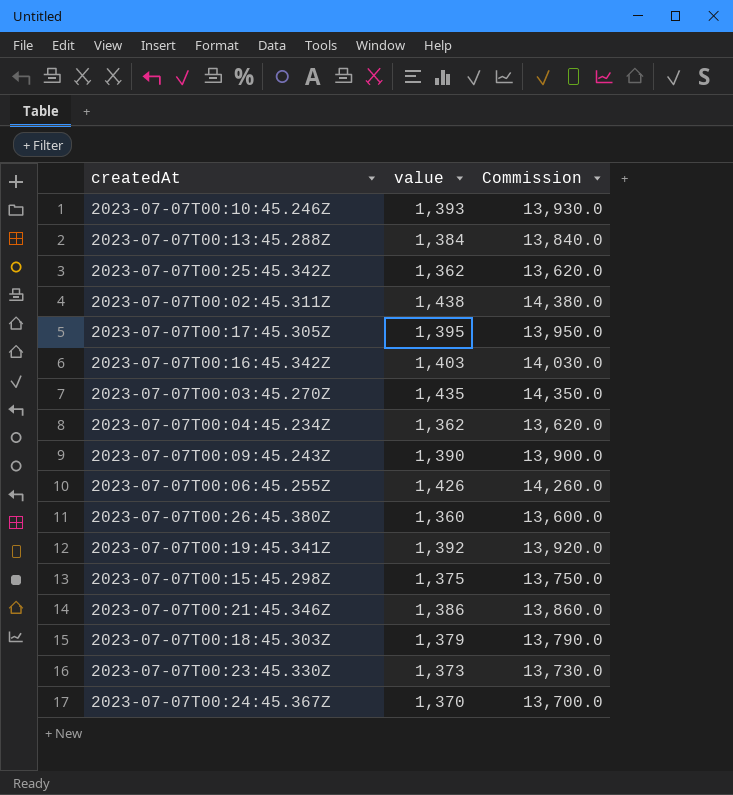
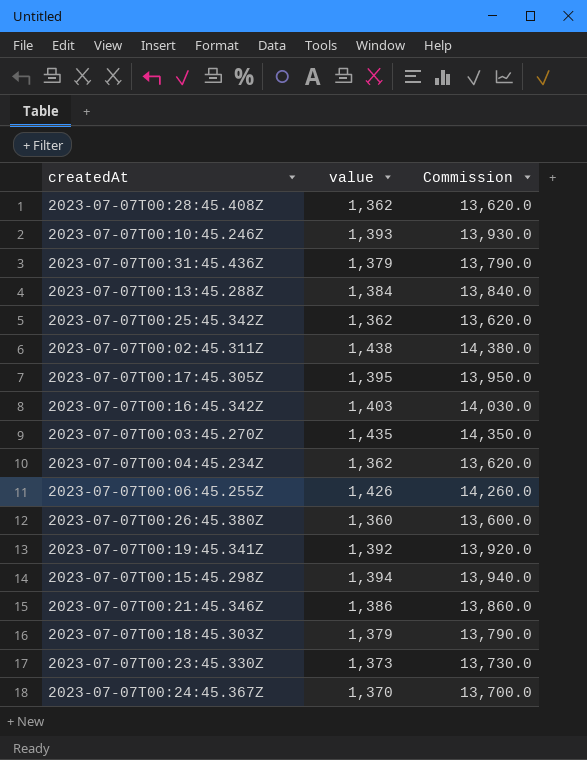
row 2023-07-07T00:09:45.243Z: 1,390 | 13,900.0 -> none
row 2023-07-07T00:28:45.408Z: none -> 1,362 | 13,620.0
row 2023-07-07T00:31:45.436Z: none -> 1,379 | 13,790.0
2023-07-07T00:15:45.298Z | value: 1,375 -> 1,394
2023-07-07T00:15:45.298Z | Commission: 13,750.0 -> 13,940.0

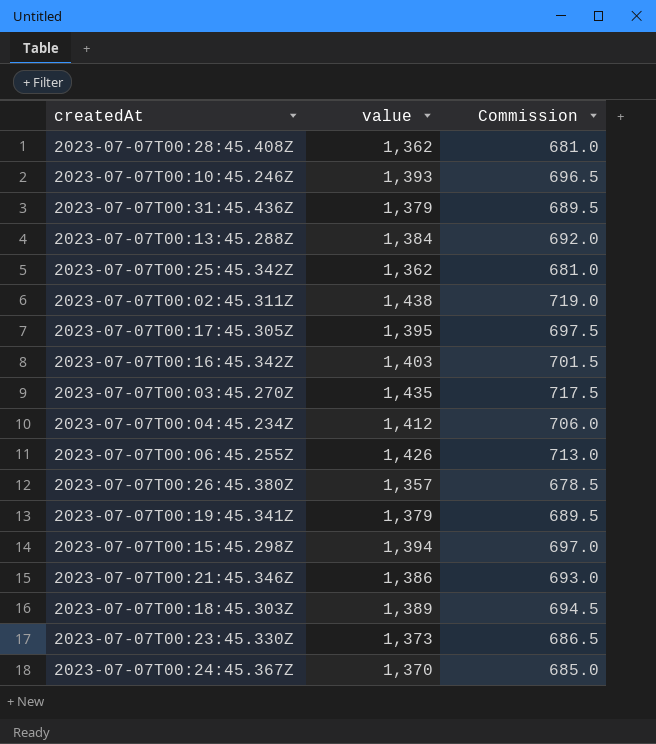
column Commission | formula: [value] * 10 -> [value] * 0.5
2023-07-07T00:04:45.234Z | value: 1,362 -> 1,412
2023-07-07T00:26:45.380Z | value: 1,360 -> 1,357
2023-07-07T00:19:45.341Z | value: 1,392 -> 1,379
2023-07-07T00:18:45.303Z | value: 1,379 -> 1,389

